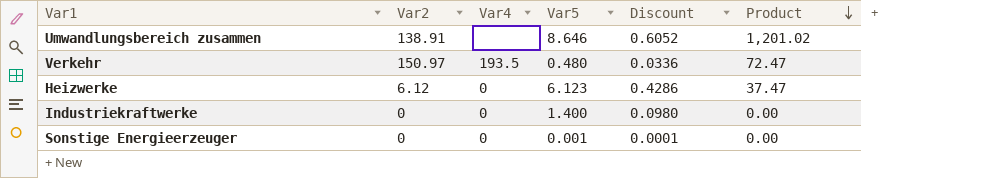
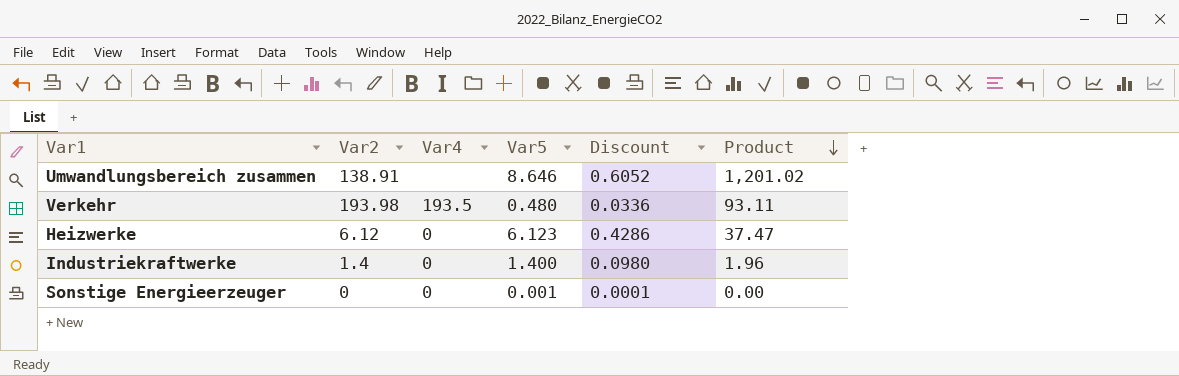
Verkehr | Var2: 150.97 -> 193.98
Verkehr | Product: 72.47 -> 93.11
Industriekraftwerke | Var2: 0 -> 1.4
Industriekraftwerke | Product: 0.00 -> 1.96

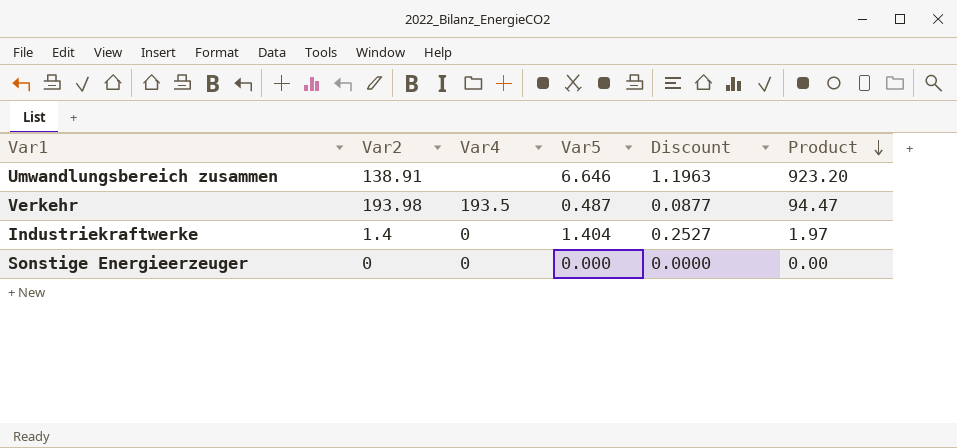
column Discount | formula: [Var5] * 0.07 -> [Var5] * 0.18
row Heizwerke: 6.12 | 0 | 6.123 | 0.4286 | 37.47 -> none
Umwandlungsbereich zusammen | Var5: 8.646 -> 6.646
Umwandlungsbereich zusammen | Product: 1,201.02 -> 923.20
Verkehr | Var5: 0.480 -> 0.487
Verkehr | Product: 93.11 -> 94.47
Industriekraftwerke | Var5: 1.400 -> 1.404
Industriekraftwerke | Product: 1.96 -> 1.97
Sonstige Energieerzeuger | Var5: 0.001 -> 0.000

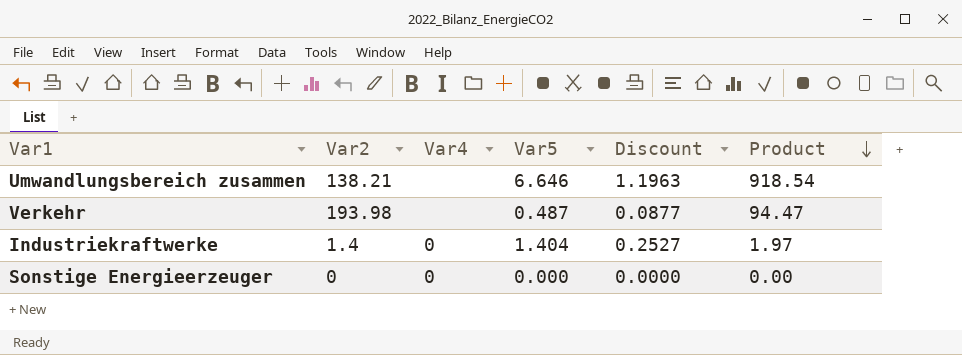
Umwandlungsbereich zusammen | Var2: 138.91 -> 138.21
Umwandlungsbereich zusammen | Product: 923.20 -> 918.54
Verkehr | Var4: 193.5 -> none

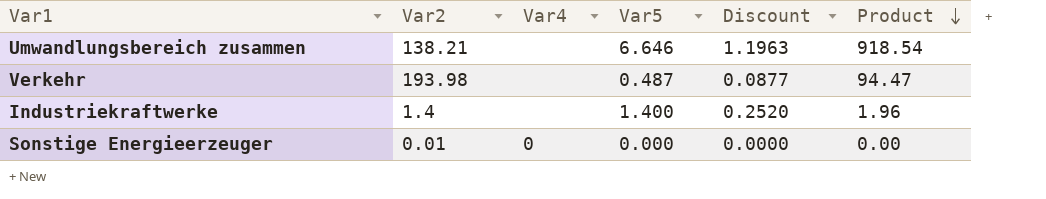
Industriekraftwerke | Var4: 0 -> none
Industriekraftwerke | Var5: 1.404 -> 1.400
Industriekraftwerke | Discount: 0.2527 -> 0.2520
Industriekraftwerke | Product: 1.97 -> 1.96
Sonstige Energieerzeuger | Var2: 0 -> 0.01

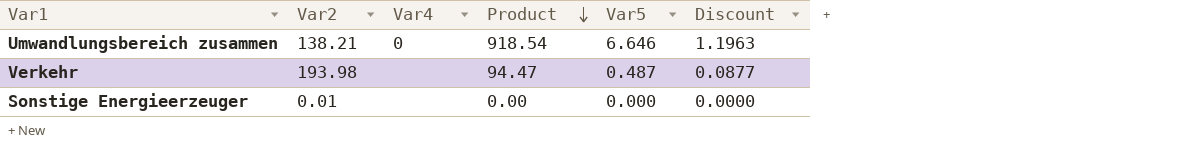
column Product | position: 6 -> 4
row Industriekraftwerke: 1.4 | none | 1.400 | 0.2520 | 1.96 -> none
Umwandlungsbereich zusammen | Var4: none -> 0
Sonstige Energieerzeuger | Var4: 0 -> none

